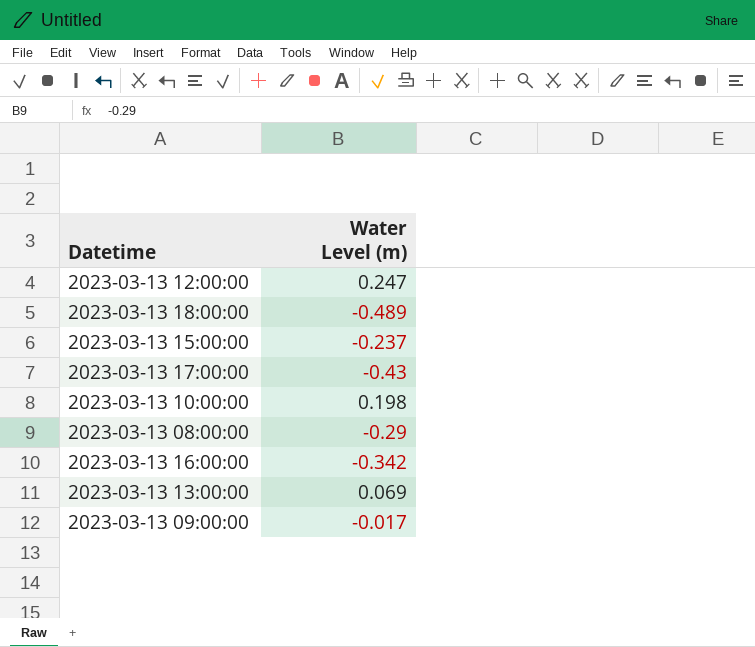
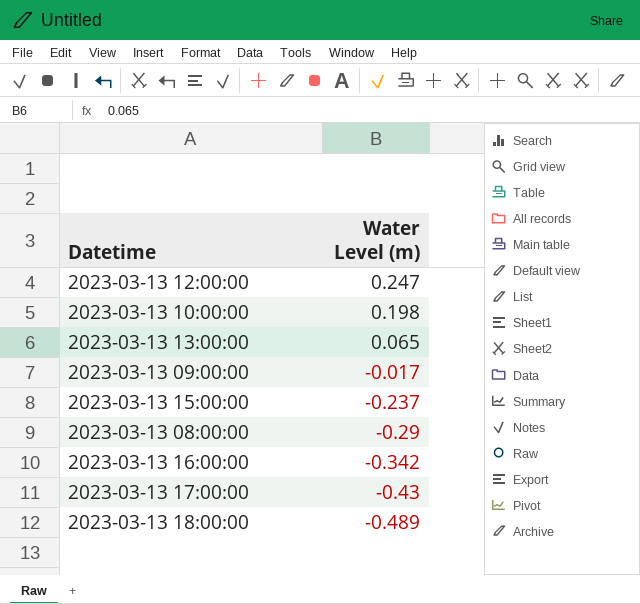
row order: none -> Water Level (m) descending
2023-03-13 13:00:00 | Water Level (m): 0.069 -> 0.065

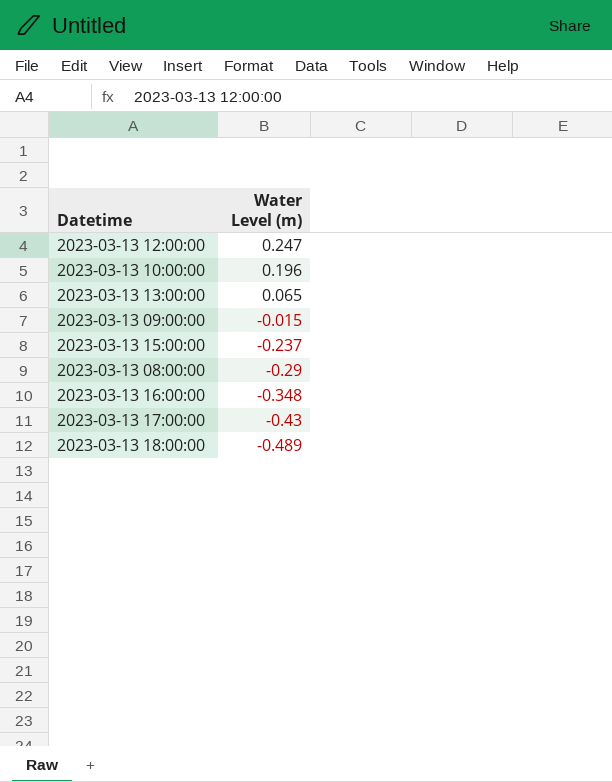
2023-03-13 10:00:00 | Water Level (m): 0.198 -> 0.196
2023-03-13 09:00:00 | Water Level (m): -0.017 -> -0.015
2023-03-13 16:00:00 | Water Level (m): -0.342 -> -0.348

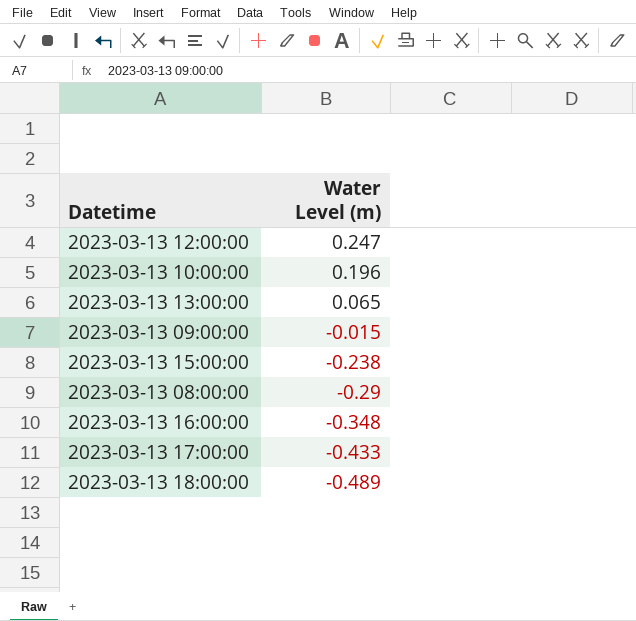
2023-03-13 15:00:00 | Water Level (m): -0.237 -> -0.238
2023-03-13 17:00:00 | Water Level (m): -0.43 -> -0.433

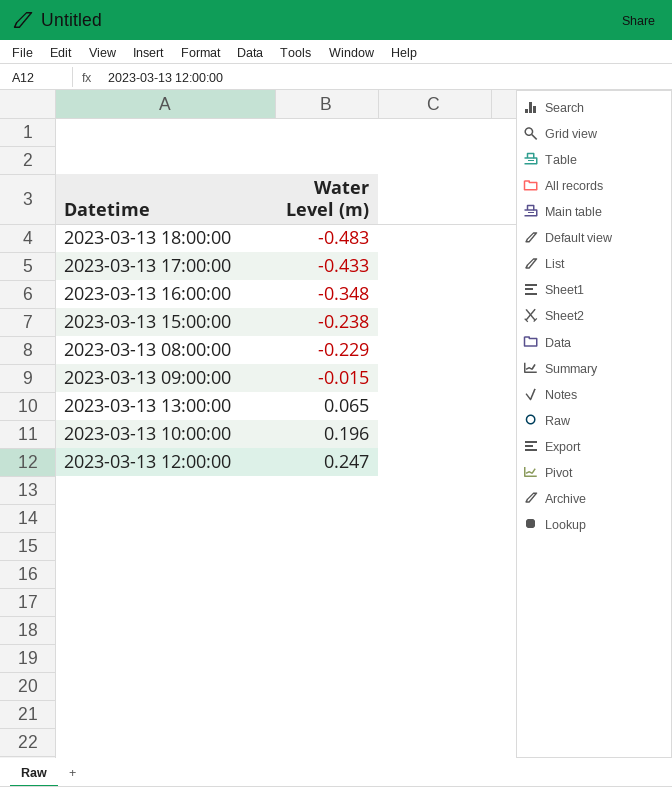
row order: Water Level (m) descending -> Water Level (m) ascending
2023-03-13 18:00:00 | Water Level (m): -0.489 -> -0.483
2023-03-13 08:00:00 | Water Level (m): -0.29 -> -0.229

